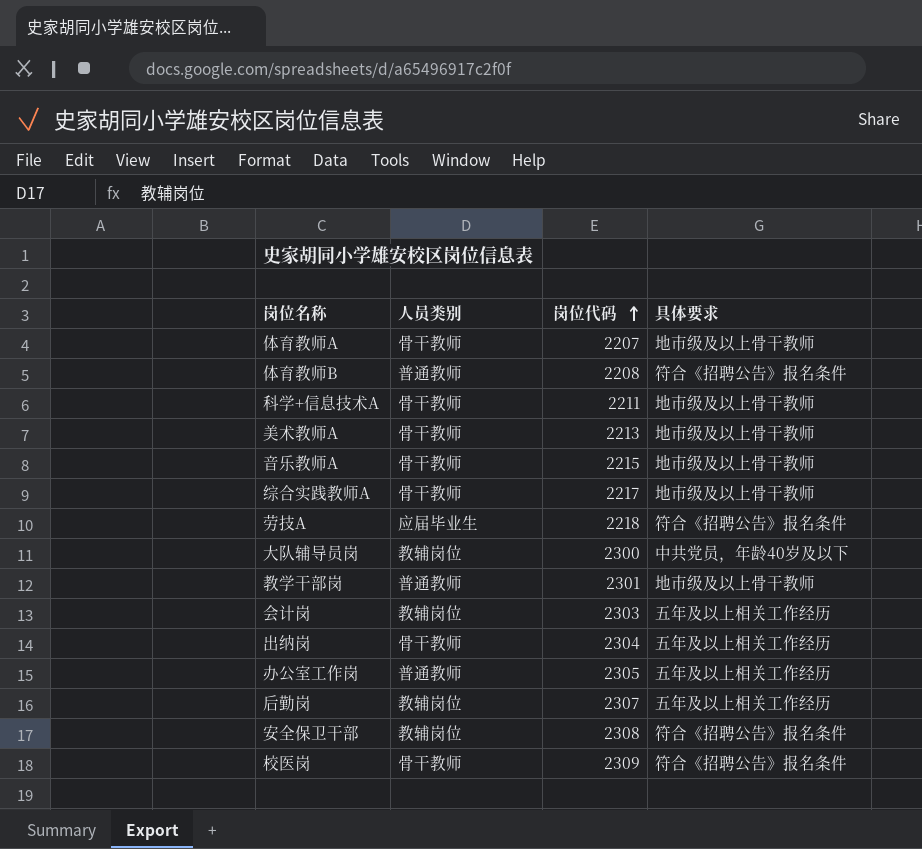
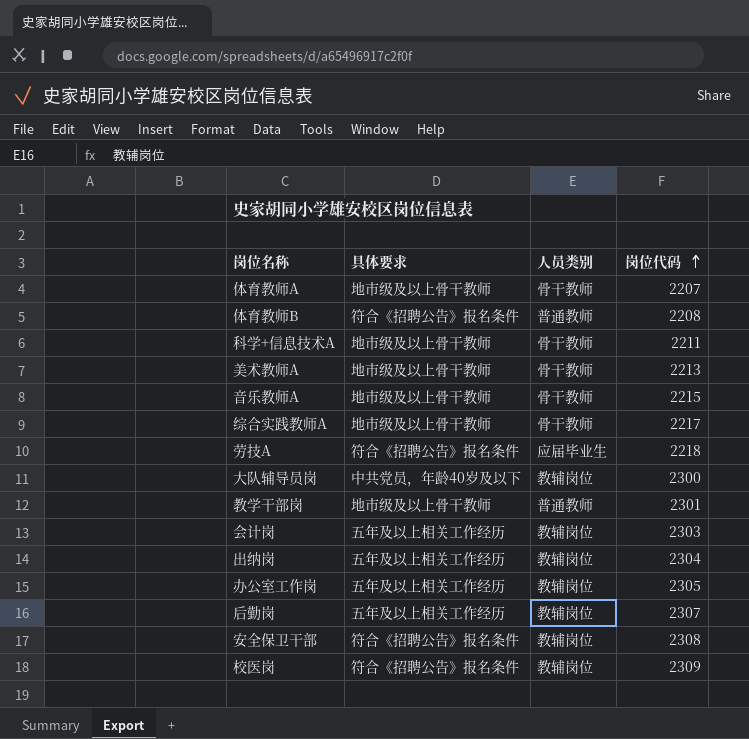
column 具体要求 | position: 4 -> 2
出纳岗 | 人员类别: 骨干教师 -> 教辅岗位
办公室工作岗 | 人员类别: 普通教师 -> 教辅岗位
校医岗 | 人员类别: 骨干教师 -> 教辅岗位

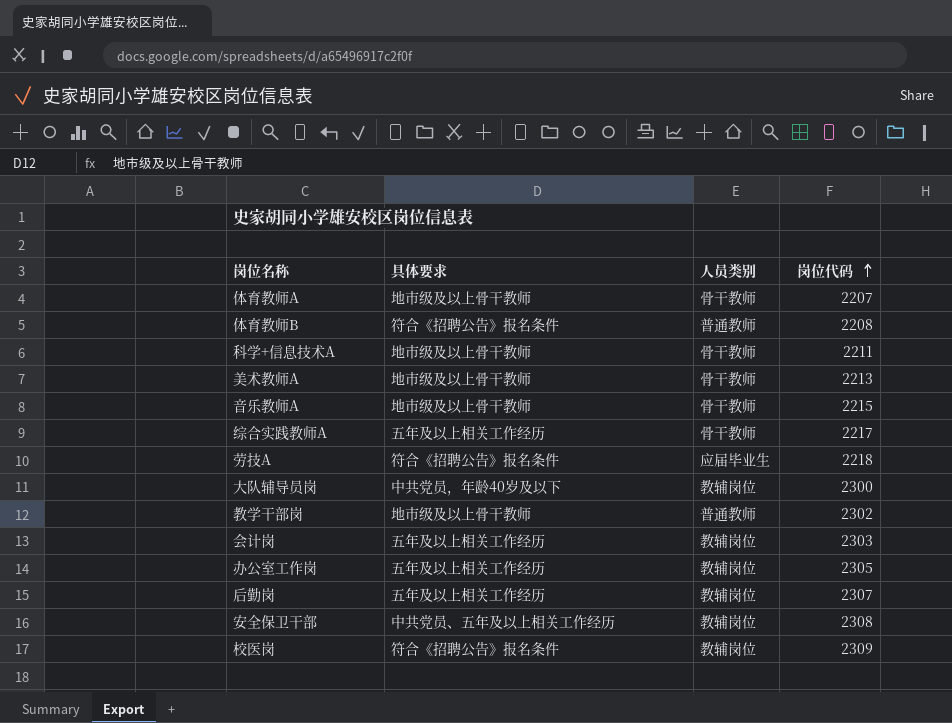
row 出纳岗: 五年及以上相关工作经历 | 教辅岗位 | 2304 -> none
综合实践教师A | 具体要求: 地市级及以上骨干教师 -> 五年及以上相关工作经历
教学干部岗 | 岗位代码: 2301 -> 2302
安全保卫干部 | 具体要求: 符合《招聘公告》报名条件 -> 中共党员、五年及以上相关工作经历

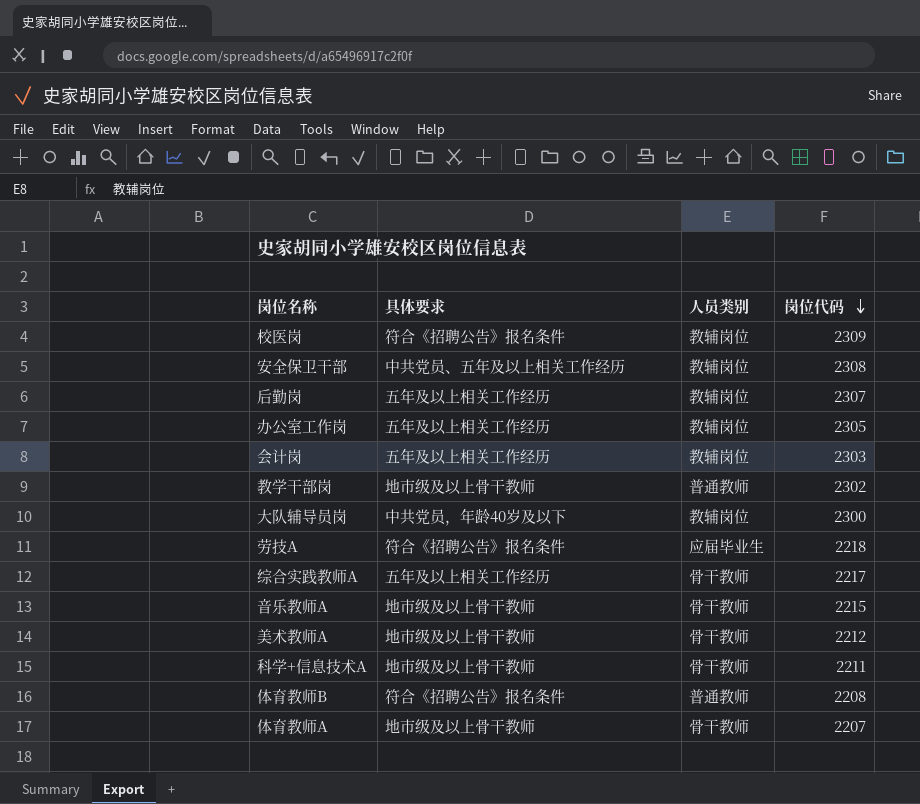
row order: 岗位代码 ascending -> 岗位代码 descending
美术教师A | 岗位代码: 2213 -> 2212

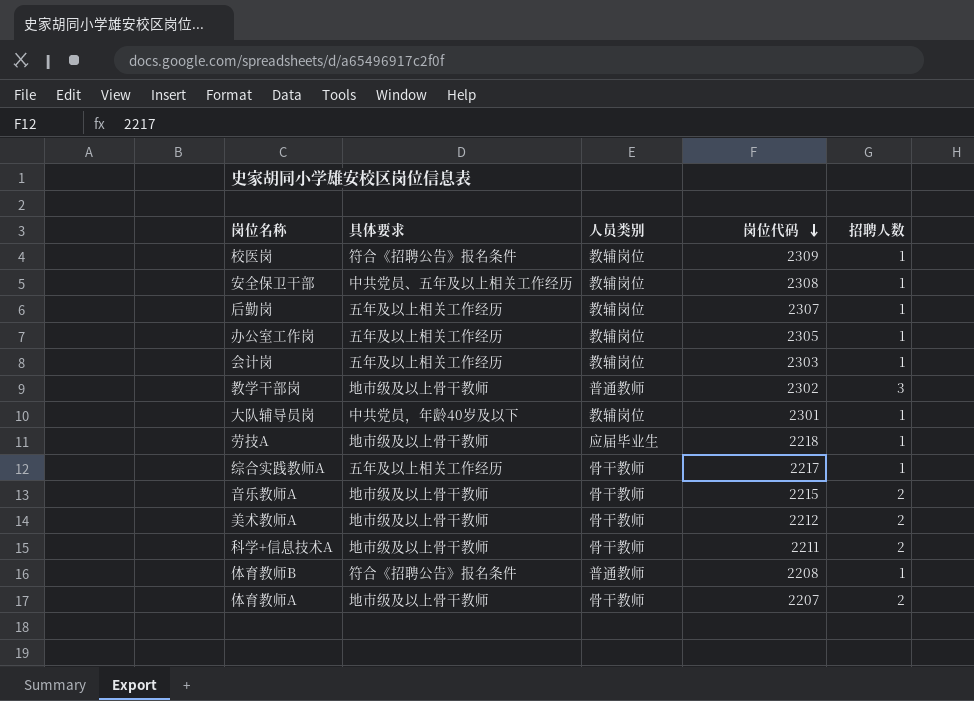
column 招聘人数 | position: none -> 5
大队辅导员岗 | 岗位代码: 2300 -> 2301
劳技A | 具体要求: 符合《招聘公告》报名条件 -> 地市级及以上骨干教师

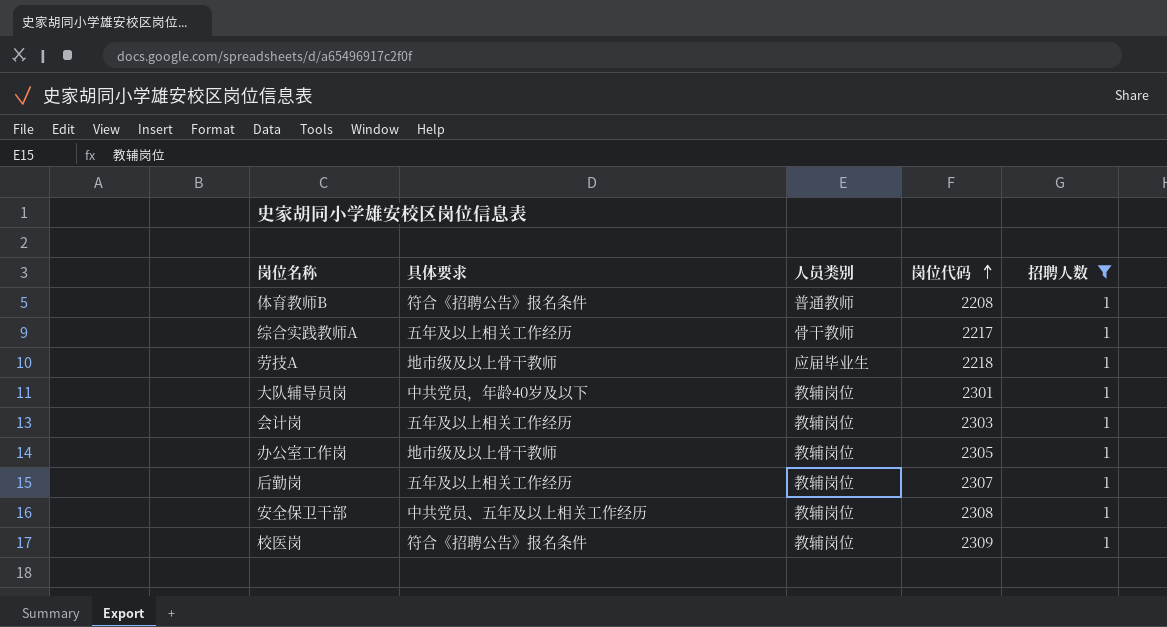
filter: none -> 招聘人数 = 1
row order: 岗位代码 descending -> 岗位代码 ascending
办公室工作岗 | 具体要求: 五年及以上相关工作经历 -> 地市级及以上骨干教师

